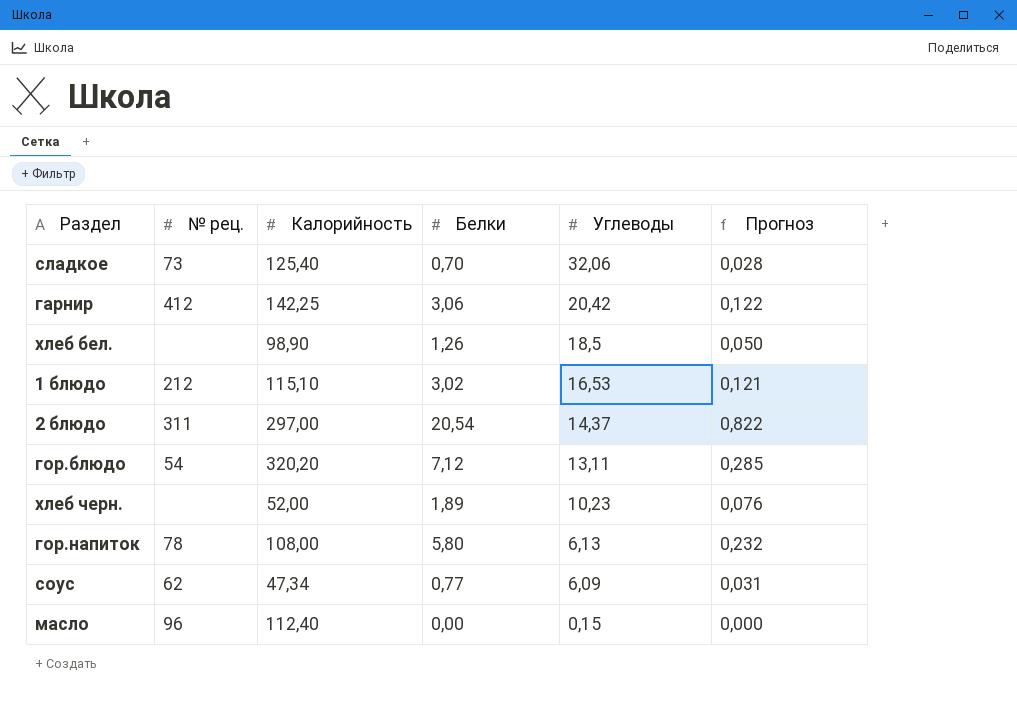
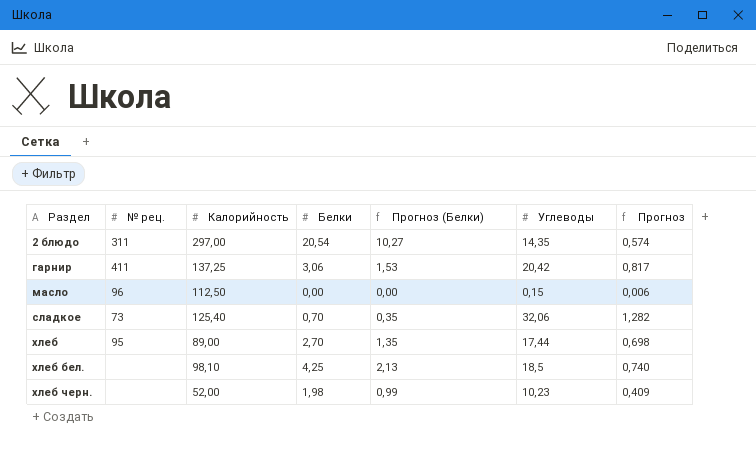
row order: Углеводы descending -> Раздел ascending
column Прогноз (Белки) | formula: none -> [Белки] * 0,5
column Прогноз | formula: [Белки] * 0,04 -> [Углеводы] * 0,04
row 1 блюдо: 212 | 115,10 | 3,02 | 16,53 | 0,121 -> none
row гор.блюдо: 54 | 320,20 | 7,12 | 13,11 | 0,285 -> none
row гор.напиток: 78 | 108,00 | 5,80 | 6,13 | 0,232 -> none
row соус: 62 | 47,34 | 0,77 | 6,09 | 0,031 -> none
2 блюдо | Углеводы: 14,37 -> 14,35
гарнир | № рец.: 412 -> 411
гарнир | Калорийность: 142,25 -> 137,25
масло | Калорийность: 112,40 -> 112,50
row хлеб: none -> 95 | 89,00 | 2,70 | 1,35 | 17,44 | 0,698
хлеб бел. | Калорийность: 98,90 -> 98,10
хлеб бел. | Белки: 1,26 -> 4,25
хлеб черн. | Белки: 1,89 -> 1,98

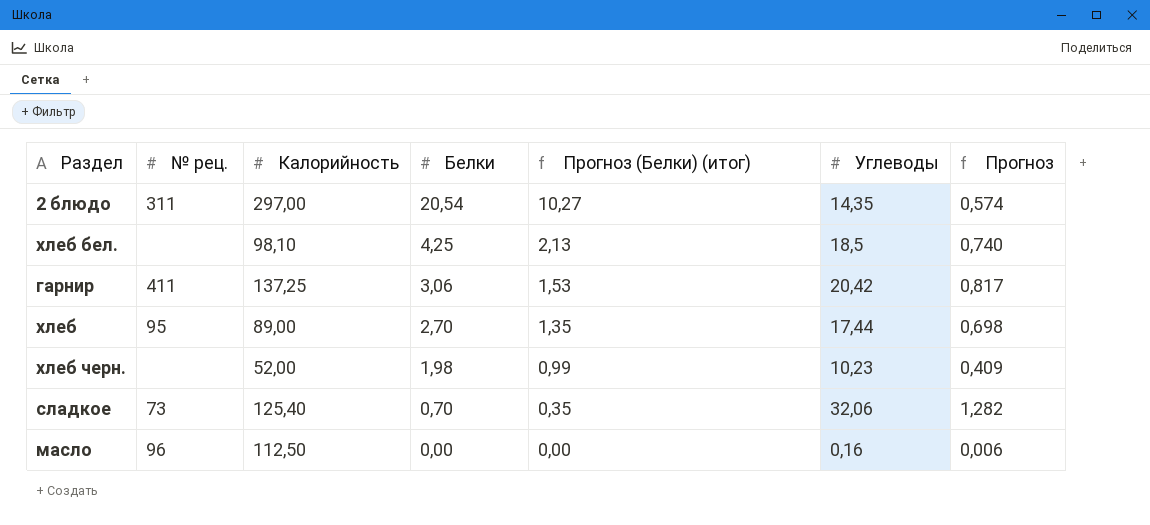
row order: Раздел ascending -> Белки descending
column name: Прогноз (Белки) -> Прогноз (Белки) (итог)
масло | Углеводы: 0,15 -> 0,16

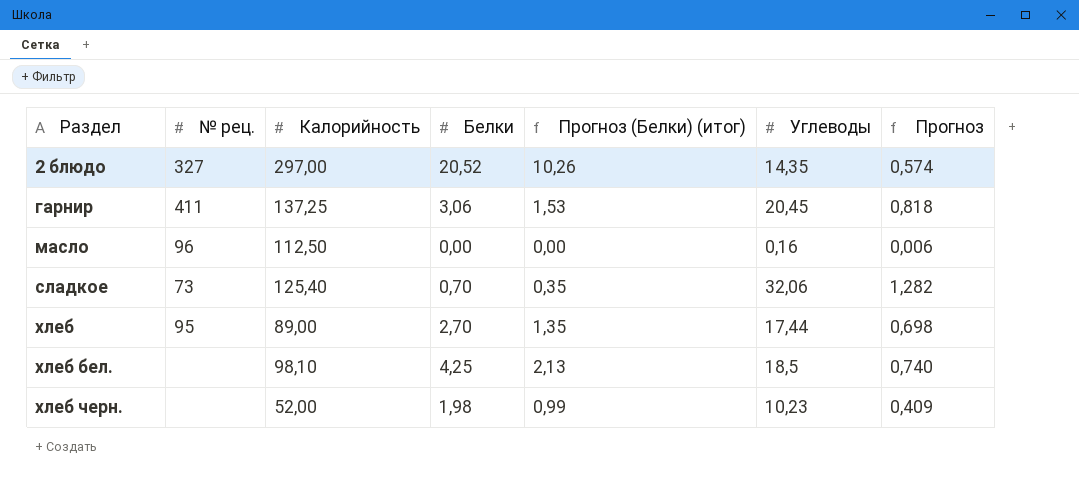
row order: Белки descending -> Раздел ascending
2 блюдо | № рец.: 311 -> 327
2 блюдо | Белки: 20,54 -> 20,52
2 блюдо | Прогноз (Белки) (итог): 10,27 -> 10,26
гарнир | Углеводы: 20,42 -> 20,45
гарнир | Прогноз: 0,817 -> 0,818

